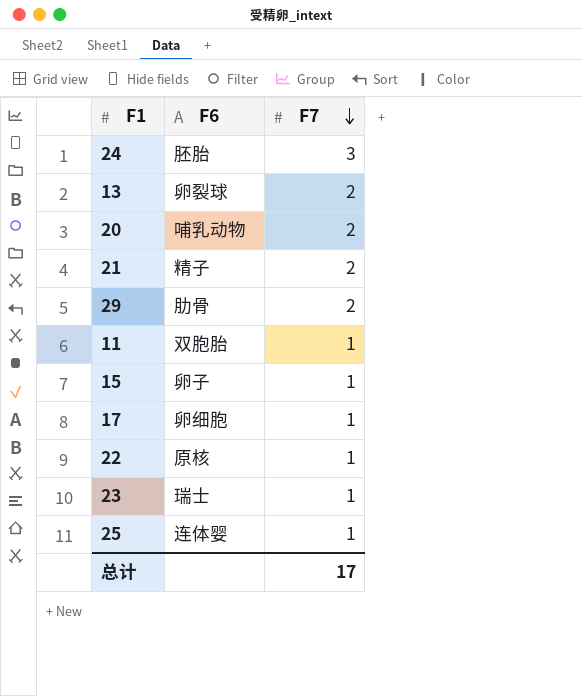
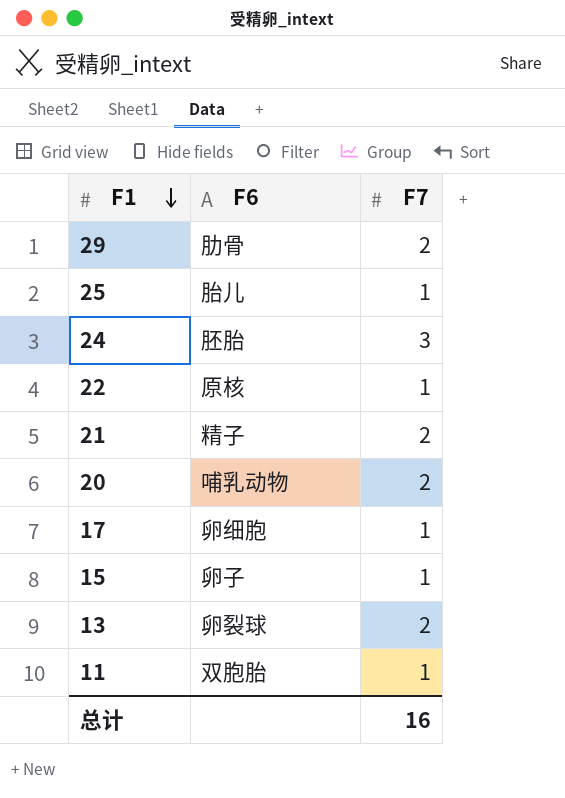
row order: F7 descending -> F1 descending
row 23: 瑞士 | 1 -> none
25 | F6: 连体婴 -> 胎儿
总计 | F7: 17 -> 16

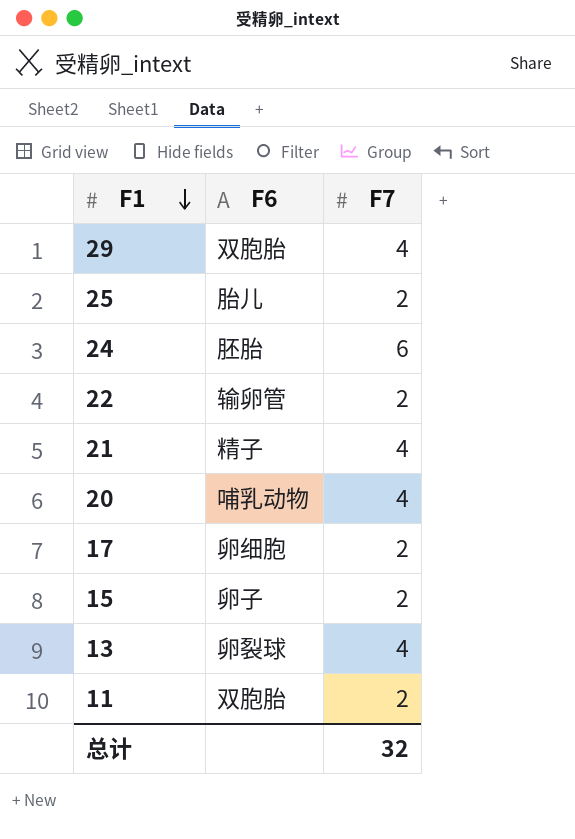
29 | F6: 肋骨 -> 双胞胎
29 | F7: 2 -> 4
25 | F7: 1 -> 2
24 | F7: 3 -> 6
22 | F6: 原核 -> 输卵管
22 | F7: 1 -> 2
21 | F7: 2 -> 4
20 | F7: 2 -> 4
17 | F7: 1 -> 2
15 | F7: 1 -> 2
13 | F7: 2 -> 4
11 | F7: 1 -> 2
总计 | F7: 16 -> 32

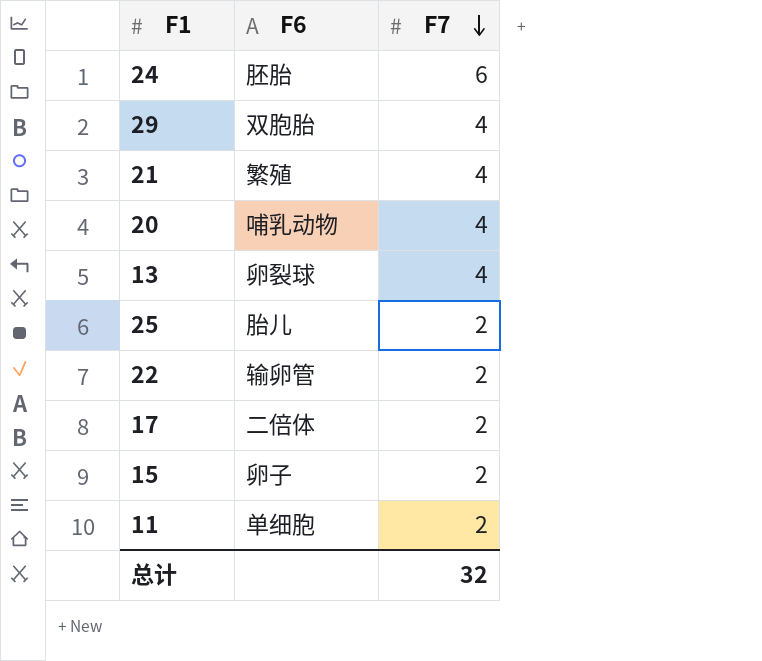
row order: F1 descending -> F7 descending
21 | F6: 精子 -> 繁殖
17 | F6: 卵细胞 -> 二倍体
11 | F6: 双胞胎 -> 单细胞

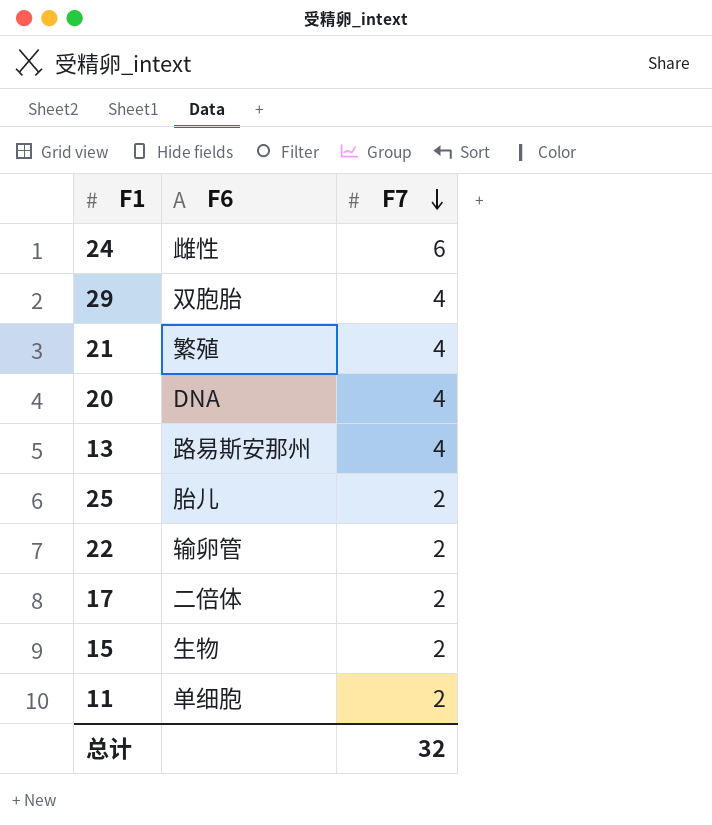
24 | F6: 胚胎 -> 雌性
20 | F6: 哺乳动物 -> DNA
13 | F6: 卵裂球 -> 路易斯安那州
15 | F6: 卵子 -> 生物

